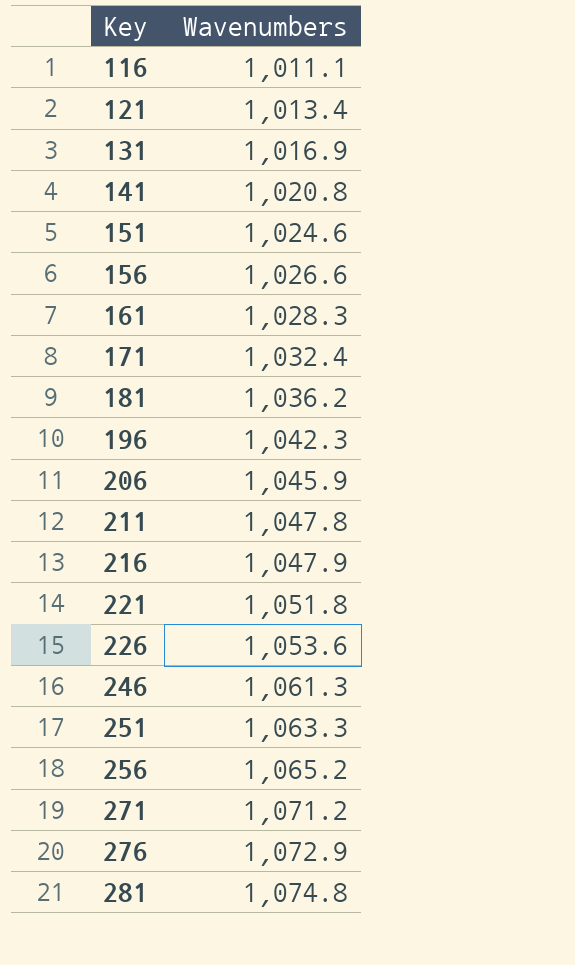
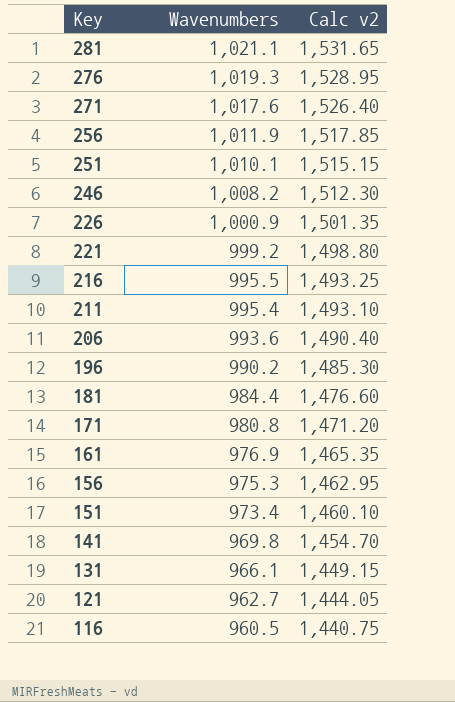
row order: Key ascending -> Key descending
column Calc v2 | formula: none -> [Wavenumbers] * 1.5
281 | Wavenumbers: 1,074.8 -> 1,021.1
276 | Wavenumbers: 1,072.9 -> 1,019.3
271 | Wavenumbers: 1,071.2 -> 1,017.6
256 | Wavenumbers: 1,065.2 -> 1,011.9
251 | Wavenumbers: 1,063.3 -> 1,010.1
246 | Wavenumbers: 1,061.3 -> 1,008.2
226 | Wavenumbers: 1,053.6 -> 1,000.9
221 | Wavenumbers: 1,051.8 -> 999.2
216 | Wavenumbers: 1,047.9 -> 995.5
211 | Wavenumbers: 1,047.8 -> 995.4
206 | Wavenumbers: 1,045.9 -> 993.6
196 | Wavenumbers: 1,042.3 -> 990.2
181 | Wavenumbers: 1,036.2 -> 984.4
171 | Wavenumbers: 1,032.4 -> 980.8
161 | Wavenumbers: 1,028.3 -> 976.9
156 | Wavenumbers: 1,026.6 -> 975.3
151 | Wavenumbers: 1,024.6 -> 973.4
141 | Wavenumbers: 1,020.8 -> 969.8
131 | Wavenumbers: 1,016.9 -> 966.1
121 | Wavenumbers: 1,013.4 -> 962.7
116 | Wavenumbers: 1,011.1 -> 960.5

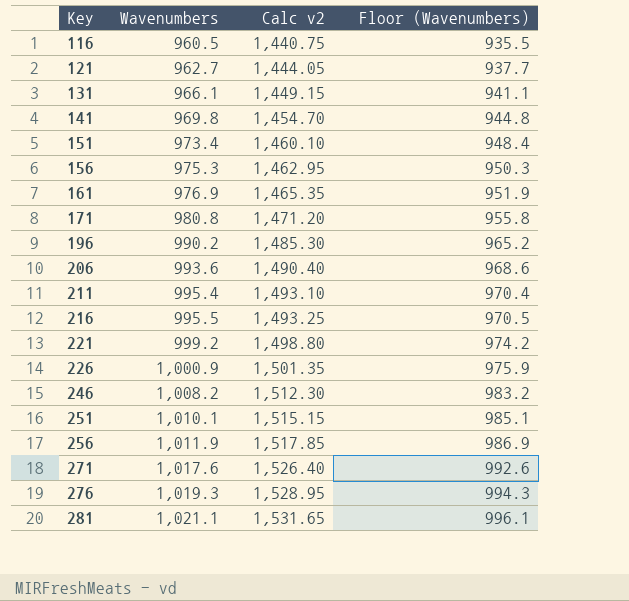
row order: Key descending -> Key ascending
column Floor (Wavenumbers) | formula: none -> [Wavenumbers] - 25
row 181: 984.4 | 1,476.60 -> none

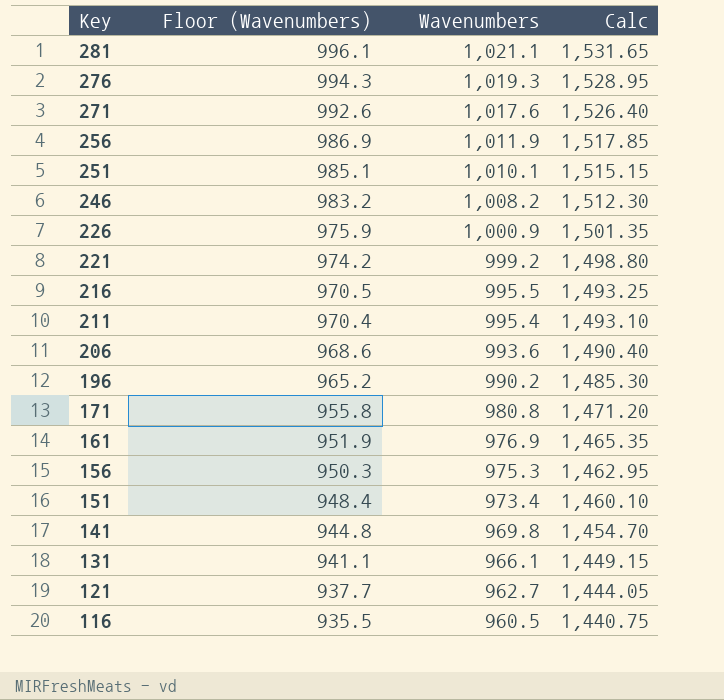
row order: Key ascending -> Key descending
column Floor (Wavenumbers) | position: 4 -> 2
column name: Calc v2 -> Calc

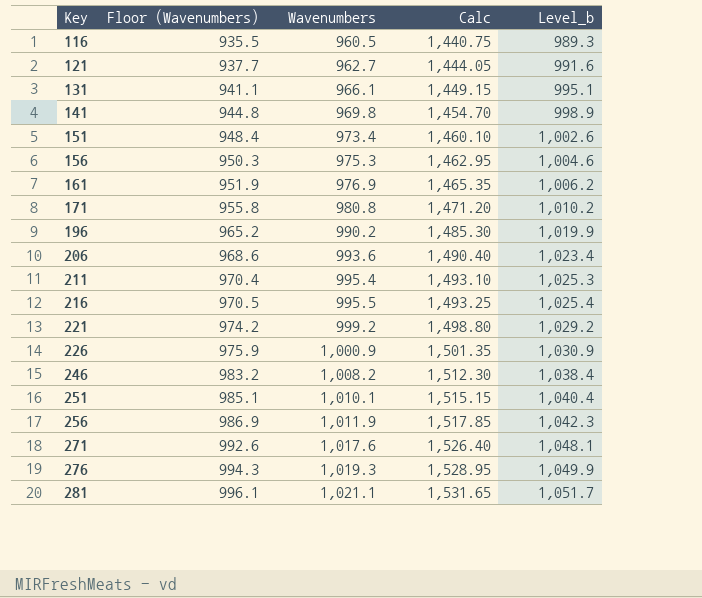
row order: Key descending -> Key ascending
column Level_b | formula: none -> [Wavenumbers] * 1.03

